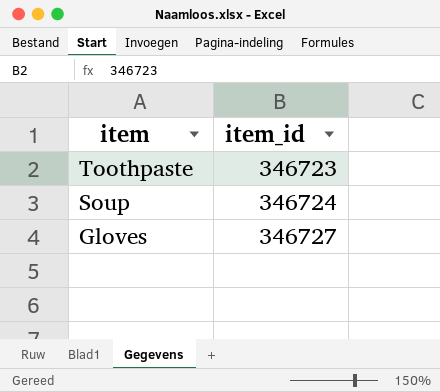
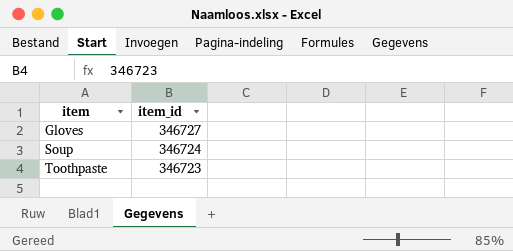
row order: item descending -> item ascending

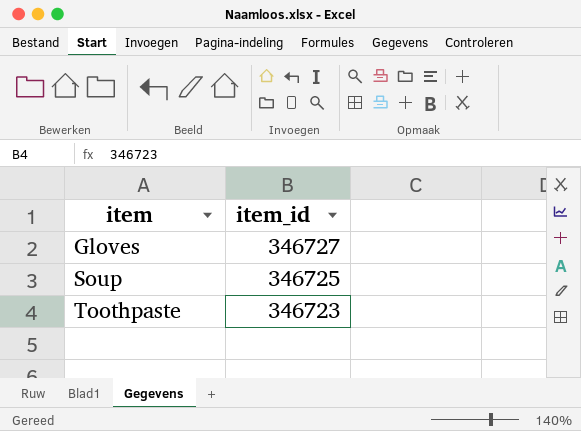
Soup | item_id: 346724 -> 346725

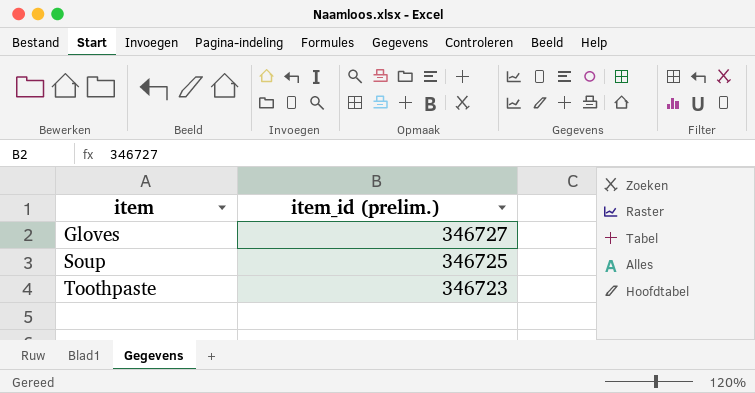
column name: item_id -> item_id (prelim.)

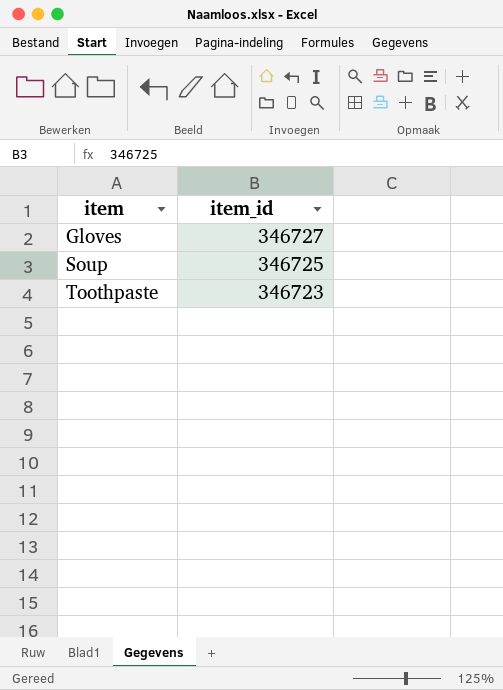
column name: item_id (prelim.) -> item_id

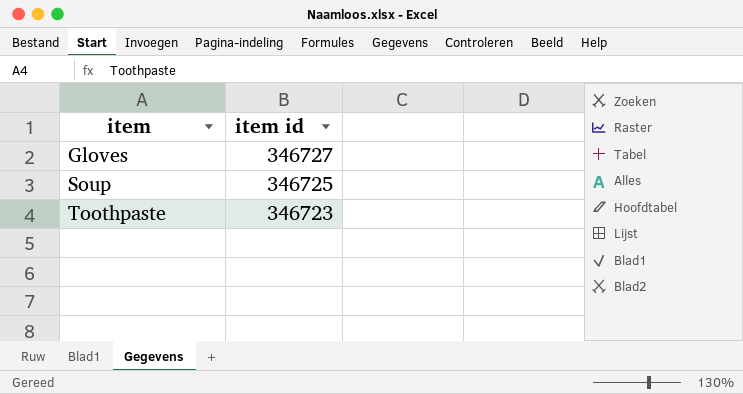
column name: item_id -> item id

